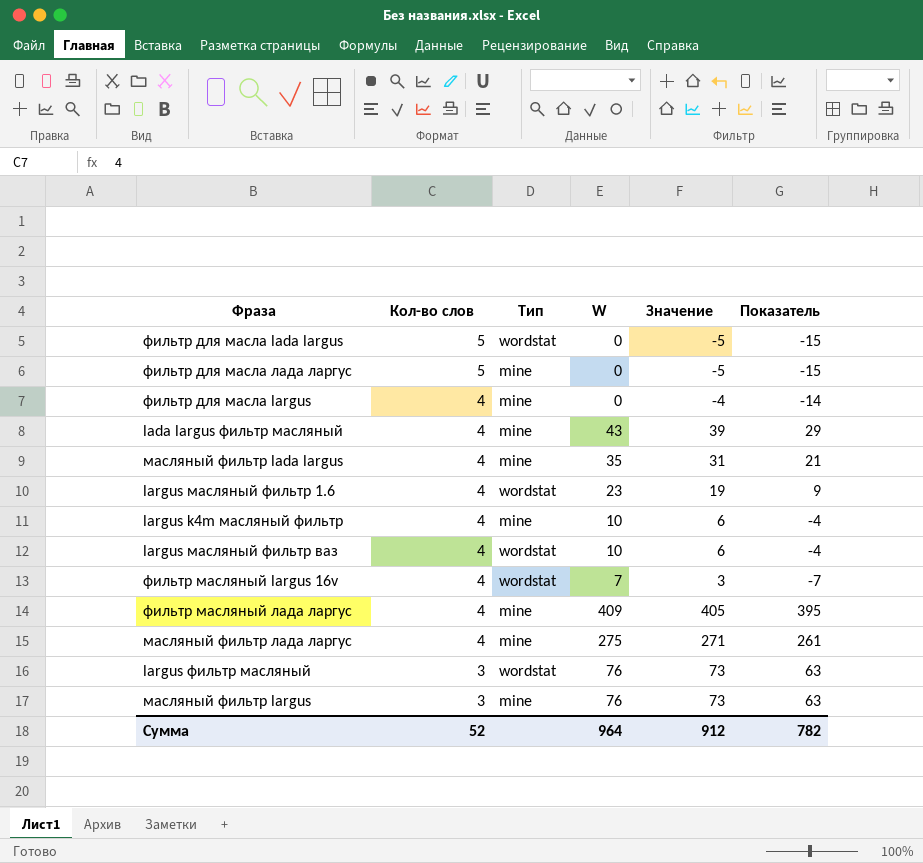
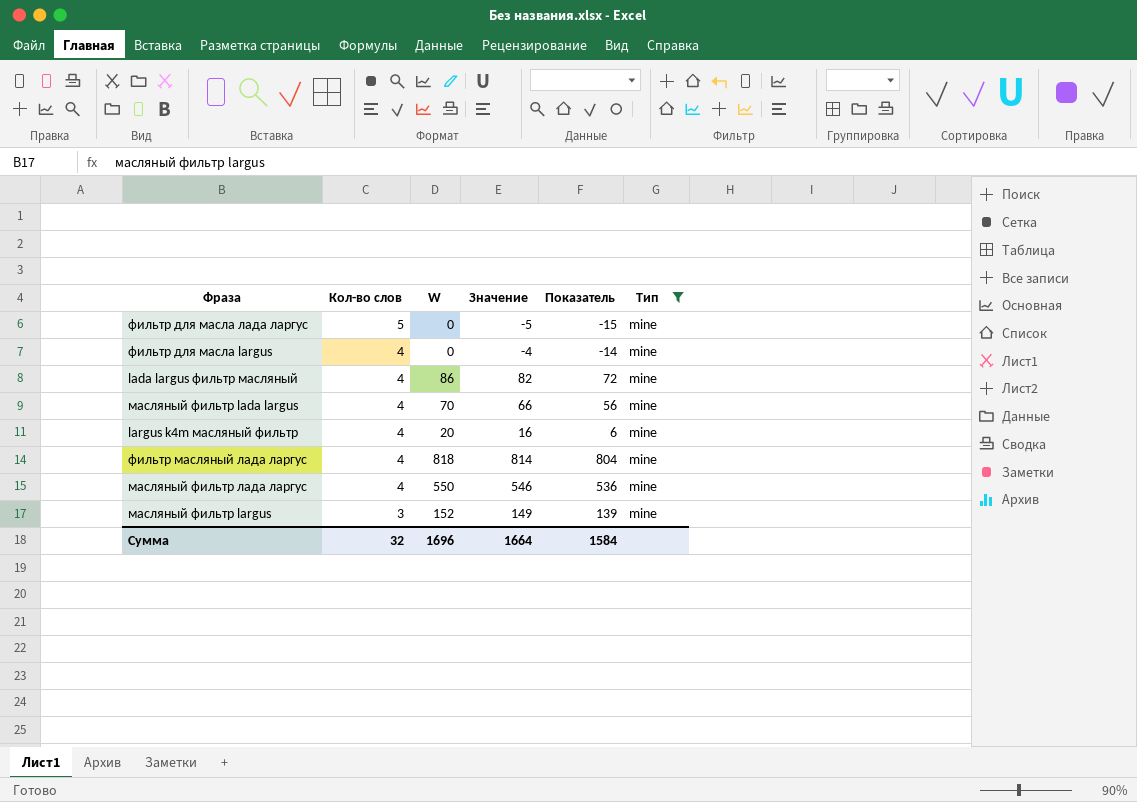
filter: none -> Тип = mine
column Тип | position: 3 -> 6
lada largus фильтр масляный | W: 43 -> 86
lada largus фильтр масляный | Значение: 39 -> 82
lada largus фильтр масляный | Показатель: 29 -> 72
масляный фильтр lada largus | W: 35 -> 70
масляный фильтр lada largus | Значение: 31 -> 66
масляный фильтр lada largus | Показатель: 21 -> 56
largus k4m масляный фильтр | W: 10 -> 20
largus k4m масляный фильтр | Значение: 6 -> 16
largus k4m масляный фильтр | Показатель: -4 -> 6
фильтр масляный лада ларгус | W: 409 -> 818
фильтр масляный лада ларгус | Значение: 405 -> 814
фильтр масляный лада ларгус | Показатель: 395 -> 804
масляный фильтр лада ларгус | W: 275 -> 550
масляный фильтр лада ларгус | Значение: 271 -> 546
масляный фильтр лада ларгус | Показатель: 261 -> 536
масляный фильтр largus | W: 76 -> 152
масляный фильтр largus | Значение: 73 -> 149
масляный фильтр largus | Показатель: 63 -> 139
Сумма | Кол-во слов: 52 -> 32
Сумма | W: 964 -> 1696
Сумма | Значение: 912 -> 1664
Сумма | Показатель: 782 -> 1584

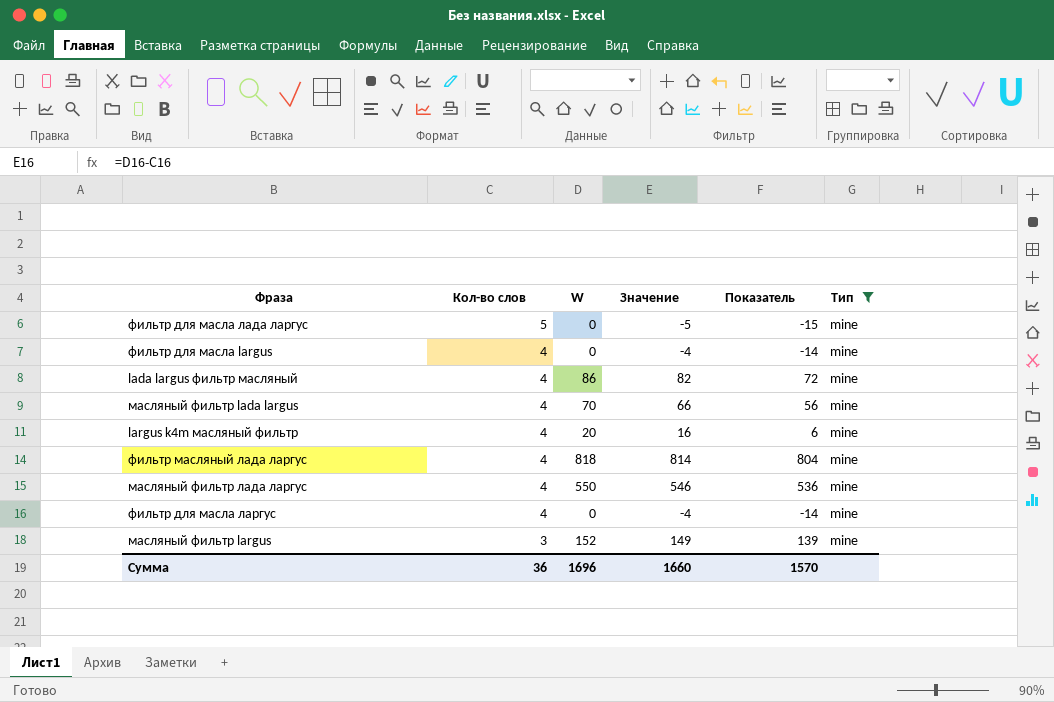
row фильтр для масла ларгус: none -> 4 | 0 | -4 | -14 | mine
Сумма | Кол-во слов: 32 -> 36
Сумма | Значение: 1664 -> 1660
Сумма | Показатель: 1584 -> 1570

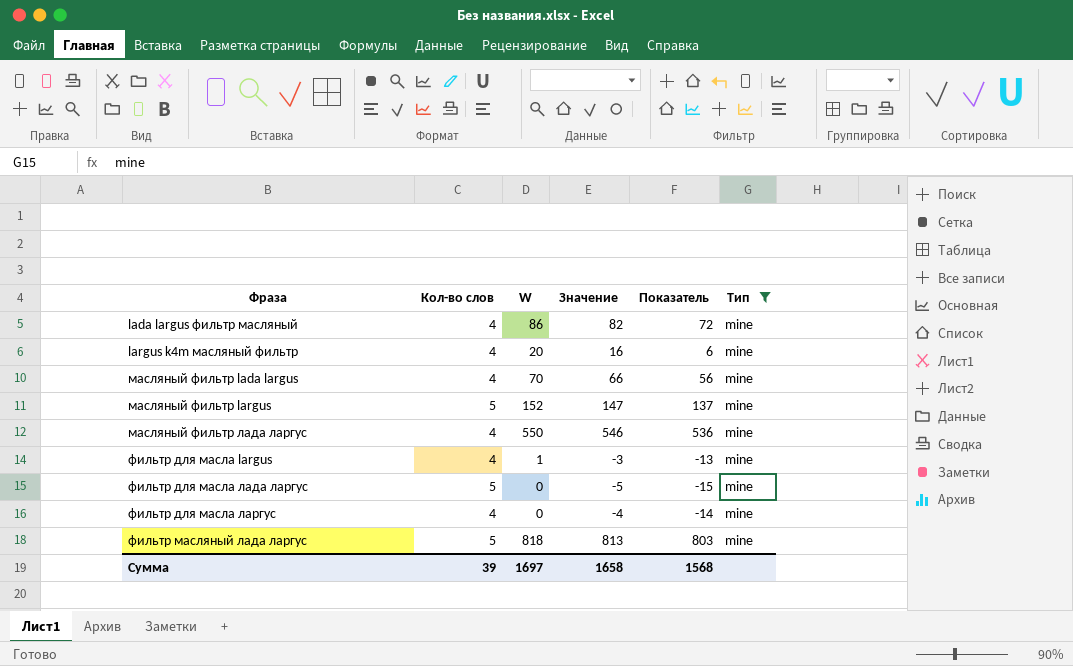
row order: Кол-во слов descending -> Фраза ascending
масляный фильтр largus | Кол-во слов: 3 -> 5
масляный фильтр largus | Значение: 149 -> 147
масляный фильтр largus | Показатель: 139 -> 137
фильтр для масла largus | W: 0 -> 1
фильтр для масла largus | Значение: -4 -> -3
фильтр для масла largus | Показатель: -14 -> -13
фильтр масляный лада ларгус | Кол-во слов: 4 -> 5
фильтр масляный лада ларгус | Значение: 814 -> 813
фильтр масляный лада ларгус | Показатель: 804 -> 803
Сумма | Кол-во слов: 36 -> 39
Сумма | W: 1696 -> 1697
Сумма | Значение: 1660 -> 1658
Сумма | Показатель: 1570 -> 1568

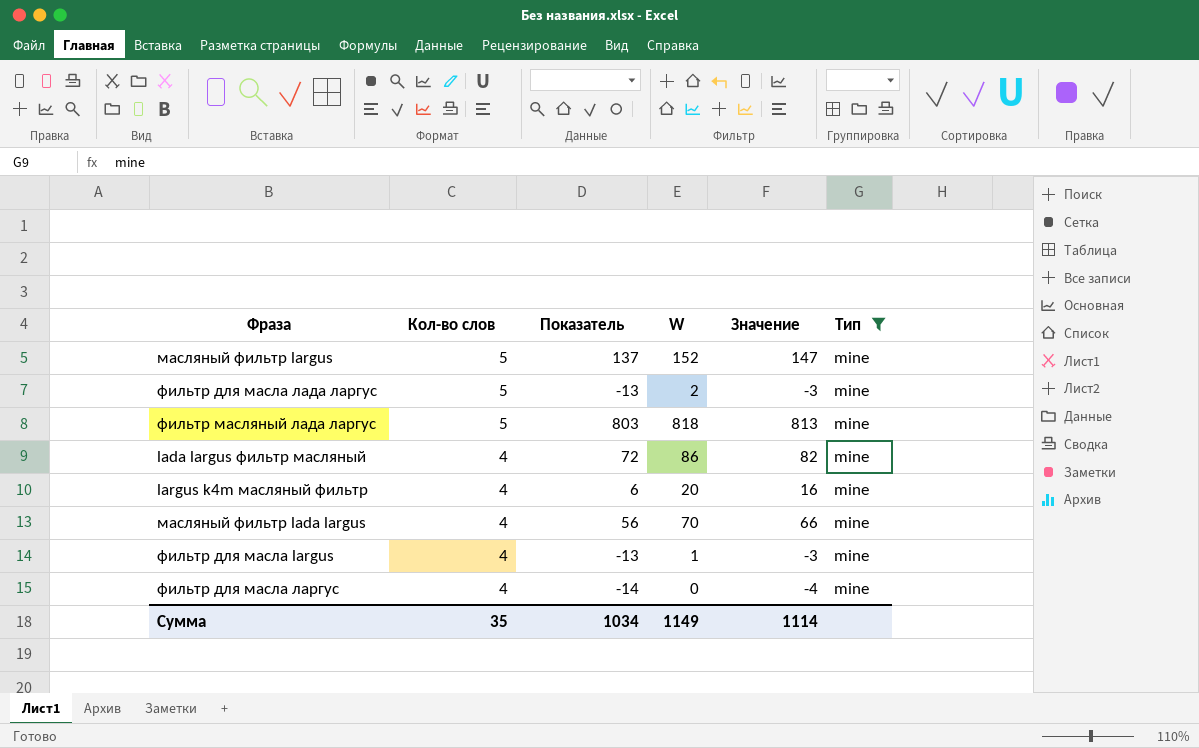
row order: Фраза ascending -> Кол-во слов descending
column Показатель | position: 5 -> 3
row масляный фильтр лада ларгус: 4 | 550 | 546 | 536 | mine -> none
фильтр для масла лада ларгус | Показатель: -15 -> -13
фильтр для масла лада ларгус | W: 0 -> 2
фильтр для масла лада ларгус | Значение: -5 -> -3
Сумма | Кол-во слов: 39 -> 35
Сумма | Показатель: 1568 -> 1034
Сумма | W: 1697 -> 1149
Сумма | Значение: 1658 -> 1114

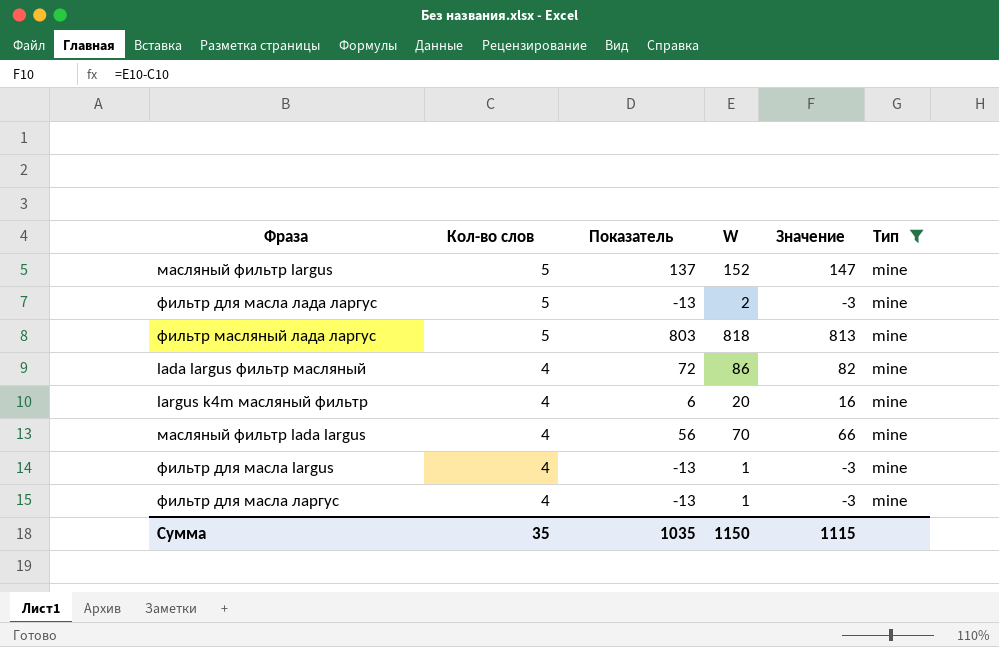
фильтр для масла ларгус | Показатель: -14 -> -13
фильтр для масла ларгус | W: 0 -> 1
фильтр для масла ларгус | Значение: -4 -> -3
Сумма | Показатель: 1034 -> 1035
Сумма | W: 1149 -> 1150
Сумма | Значение: 1114 -> 1115

